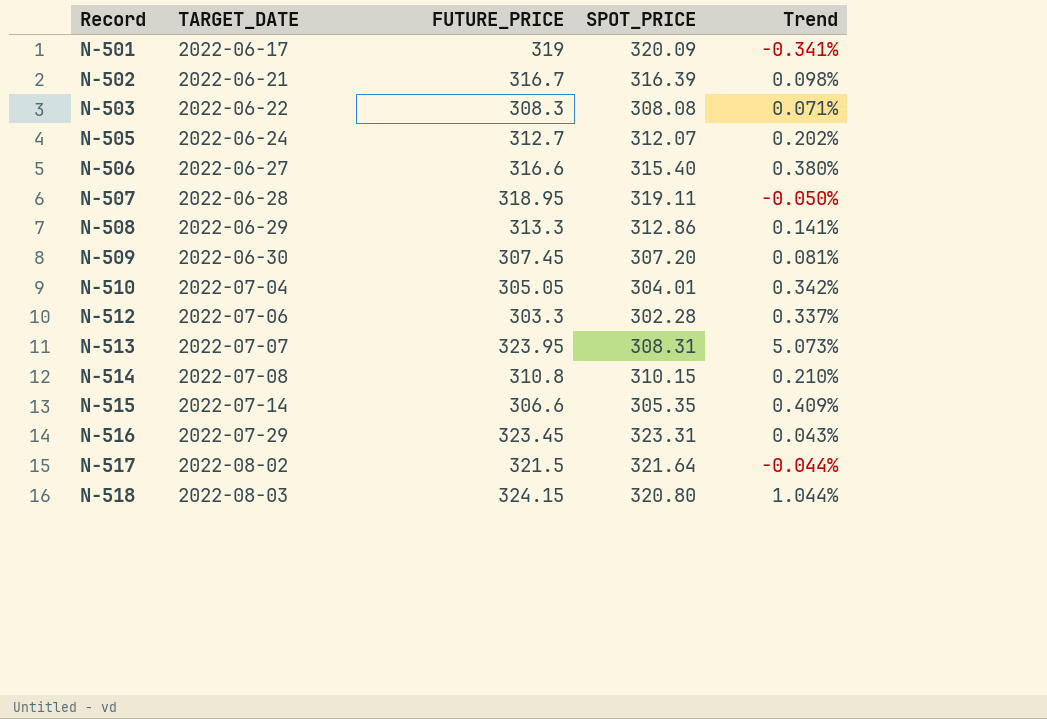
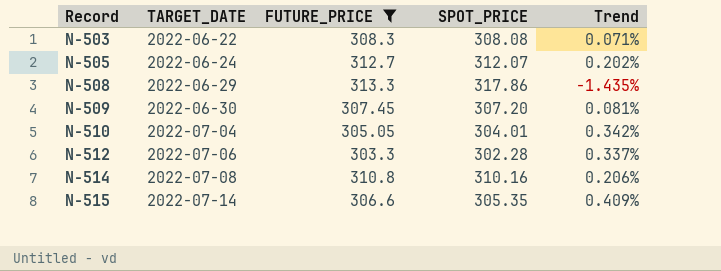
filter: none -> FUTURE_PRICE <= 313.3
N-508 | SPOT_PRICE: 312.86 -> 317.86
N-508 | Trend: 0.141% -> -1.435%
N-514 | SPOT_PRICE: 310.15 -> 310.16
N-514 | Trend: 0.210% -> 0.206%

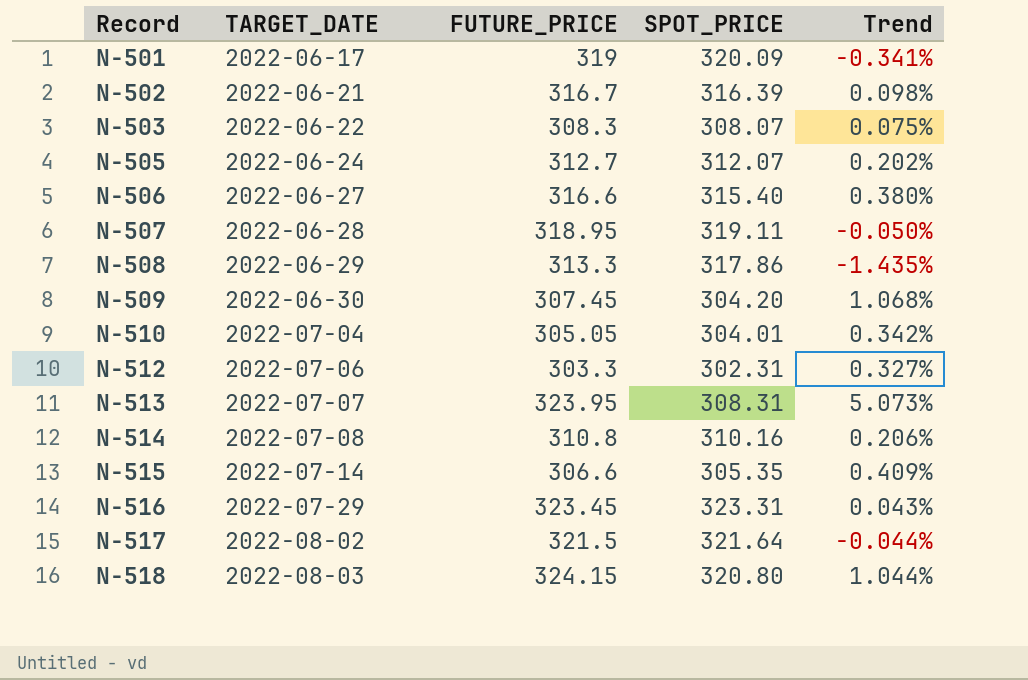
filter: FUTURE_PRICE <= 313.3 -> none
N-503 | SPOT_PRICE: 308.08 -> 308.07
N-503 | Trend: 0.071% -> 0.075%
N-509 | SPOT_PRICE: 307.20 -> 304.20
N-509 | Trend: 0.081% -> 1.068%
N-512 | SPOT_PRICE: 302.28 -> 302.31
N-512 | Trend: 0.337% -> 0.327%

